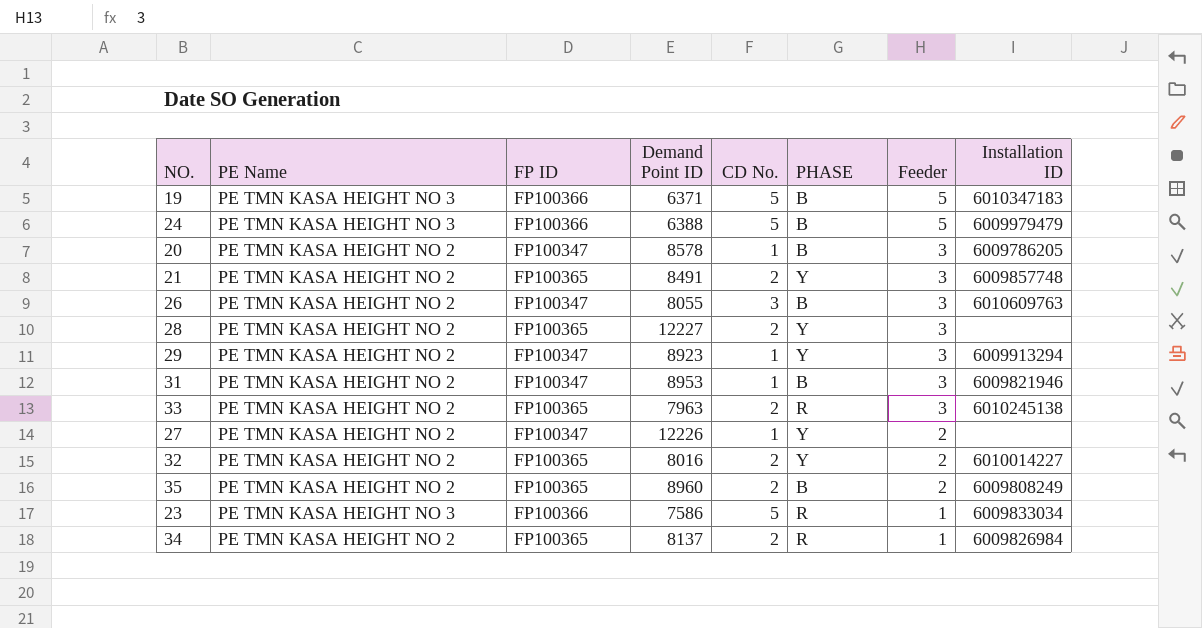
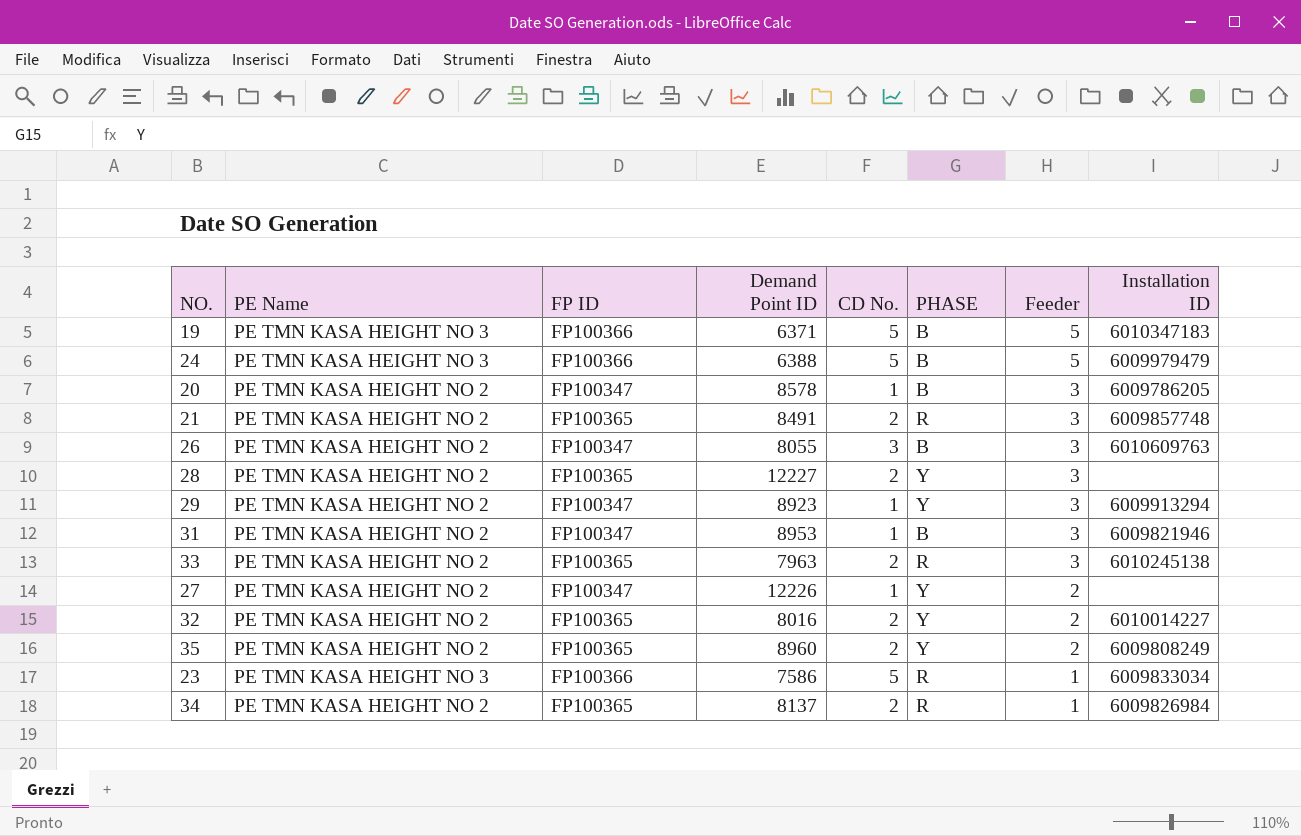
21 | PHASE: Y -> R
35 | PHASE: B -> Y

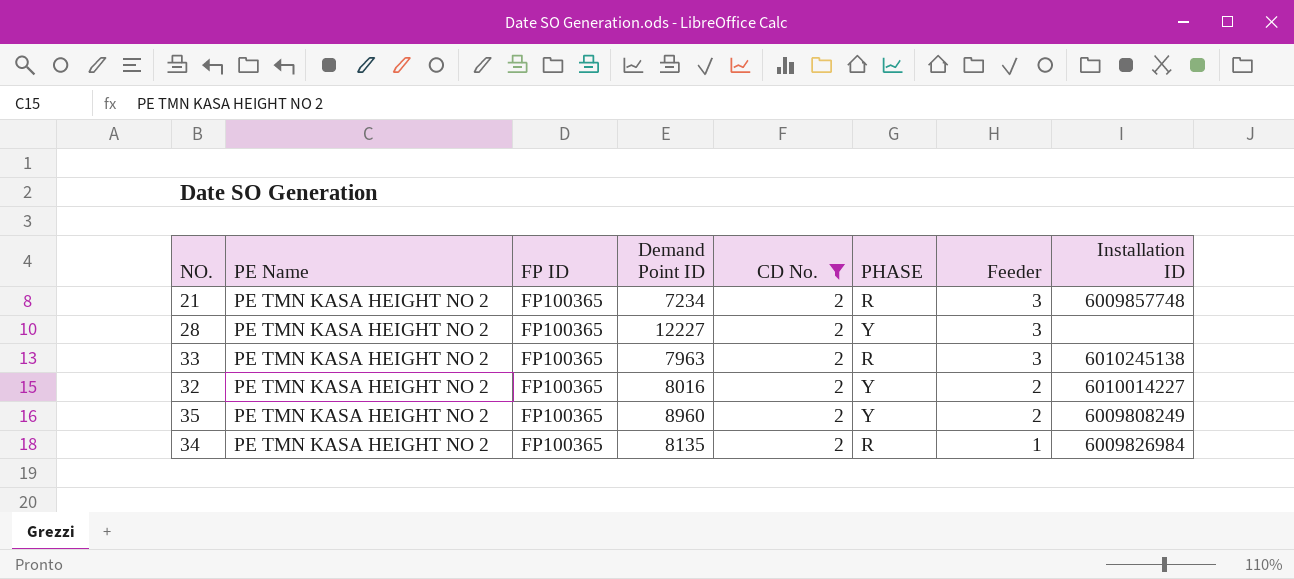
filter: none -> CD No. = 2
21 | Demand Point ID: 8491 -> 7234
34 | Demand Point ID: 8137 -> 8135

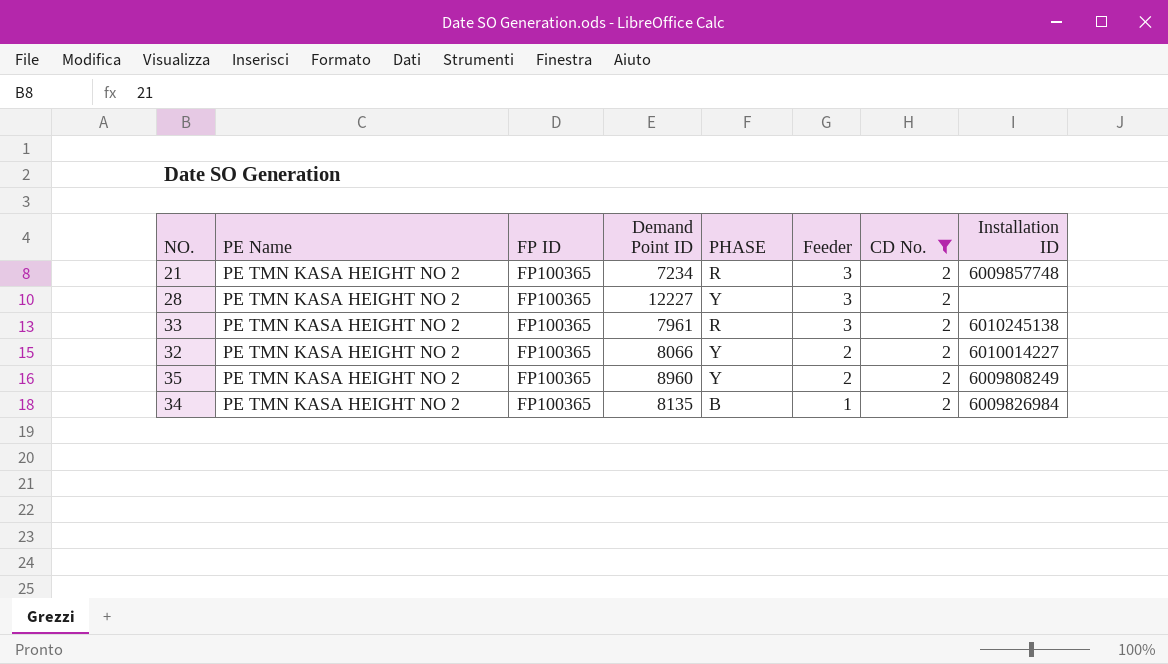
column CD No. | position: 5 -> 7
33 | Demand Point ID: 7963 -> 7961
32 | Demand Point ID: 8016 -> 8066
34 | PHASE: R -> B

